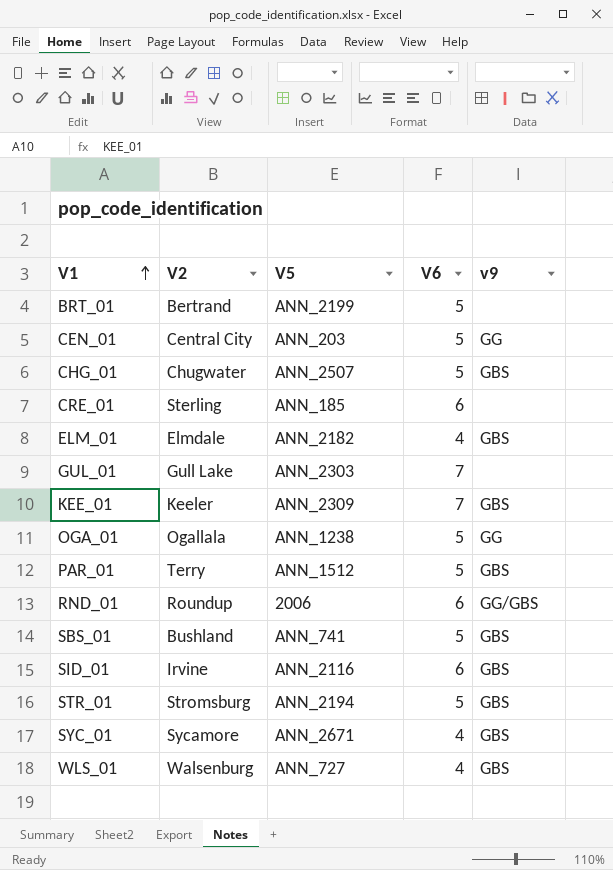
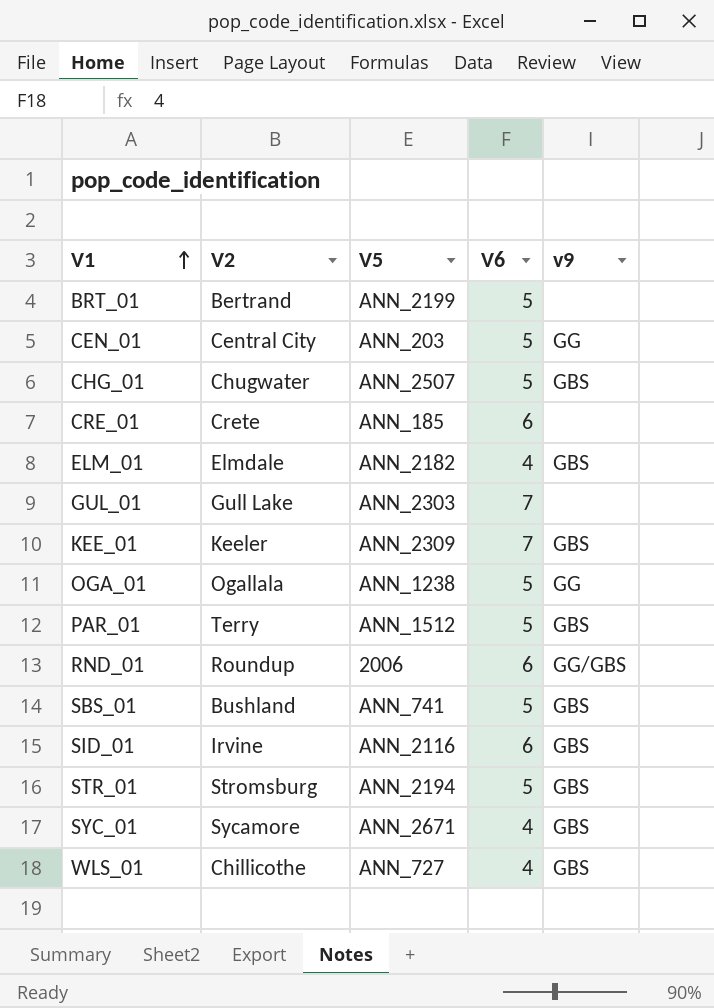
CRE_01 | V2: Sterling -> Crete
WLS_01 | V2: Walsenburg -> Chillicothe

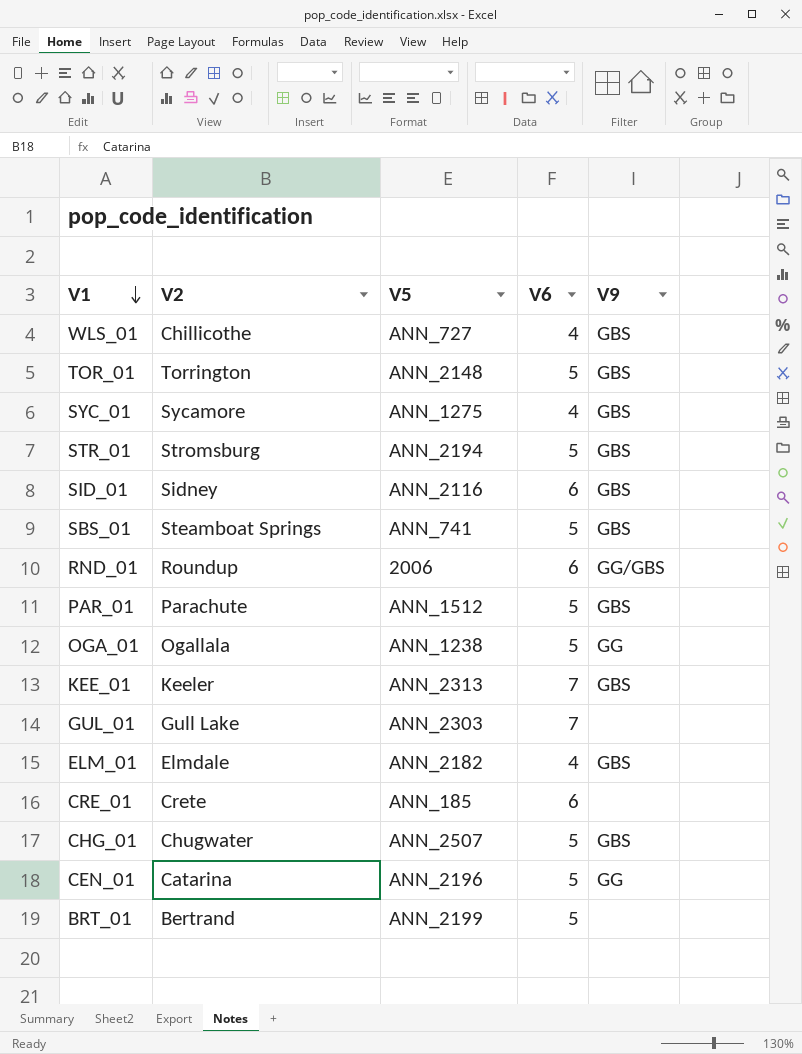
row order: V1 ascending -> V1 descending
column name: v9 -> V9
row TOR_01: none -> Torrington | ANN_2148 | 5 | GBS
SYC_01 | V5: ANN_2671 -> ANN_1275
SID_01 | V2: Irvine -> Sidney
SBS_01 | V2: Bushland -> Steamboat Springs
PAR_01 | V2: Terry -> Parachute
KEE_01 | V5: ANN_2309 -> ANN_2313
CEN_01 | V2: Central City -> Catarina
CEN_01 | V5: ANN_203 -> ANN_2196

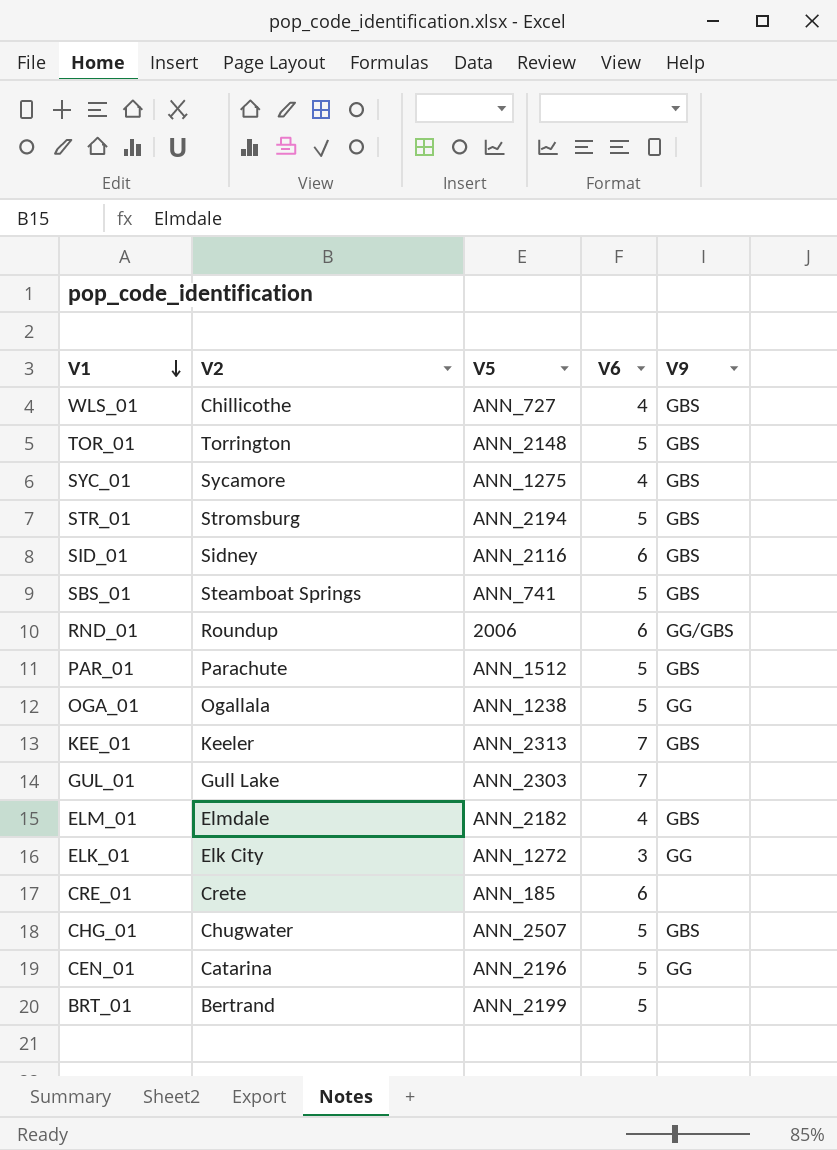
row ELK_01: none -> Elk City | ANN_1272 | 3 | GG

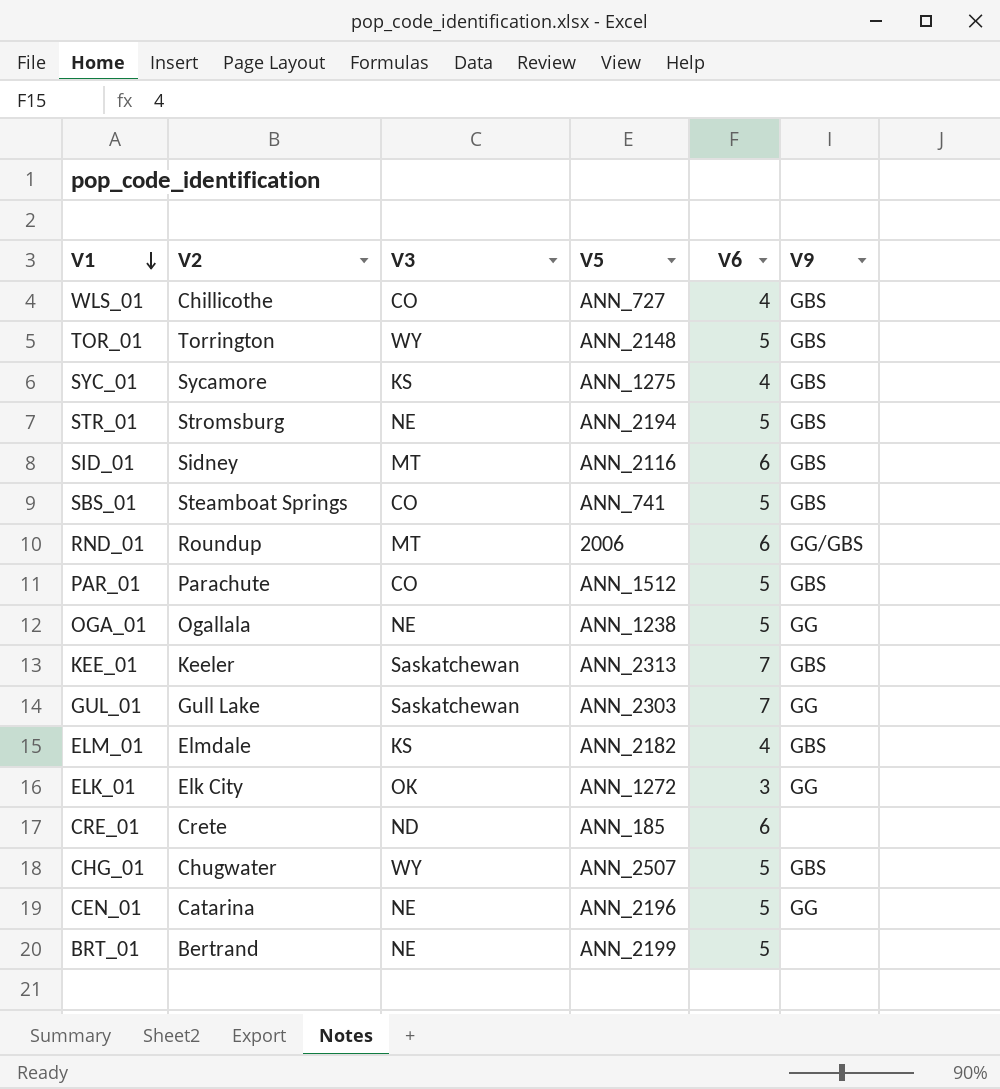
column V3 | position: none -> 3
GUL_01 | V9: none -> GG

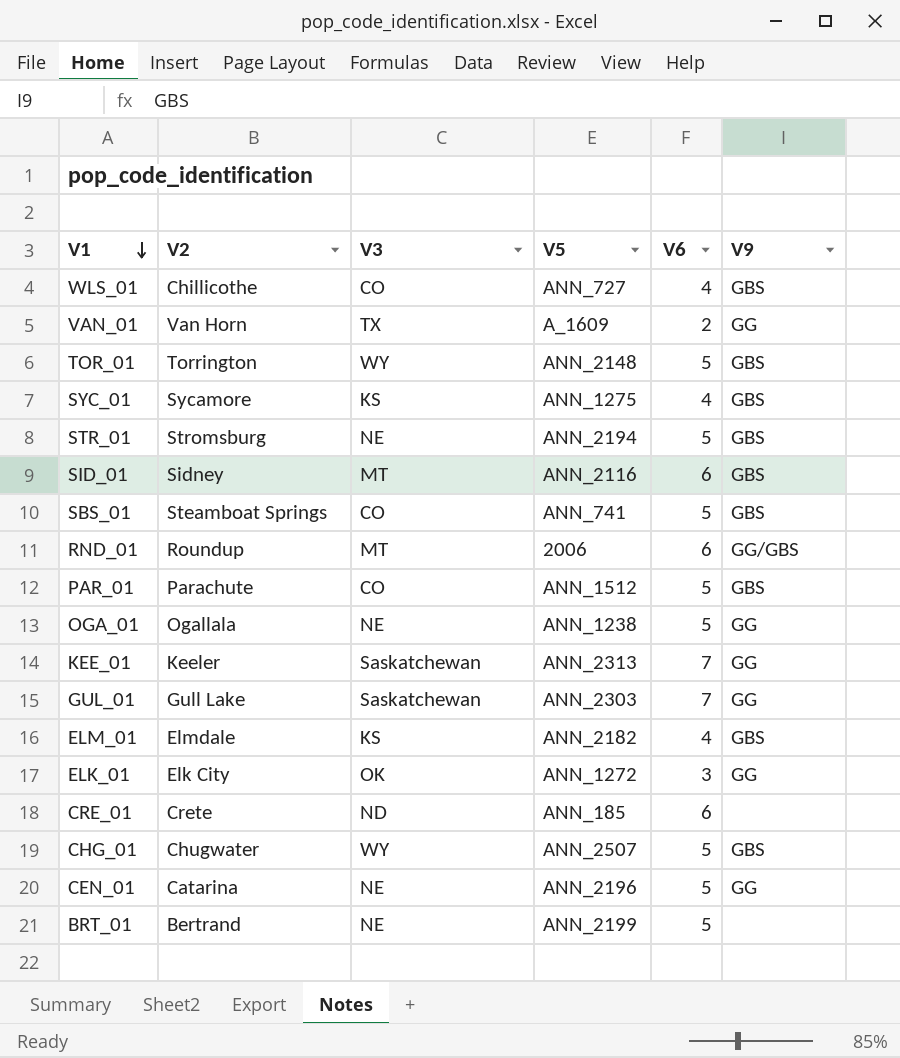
row VAN_01: none -> Van Horn | TX | A_1609 | 2 | GG
KEE_01 | V9: GBS -> GG

